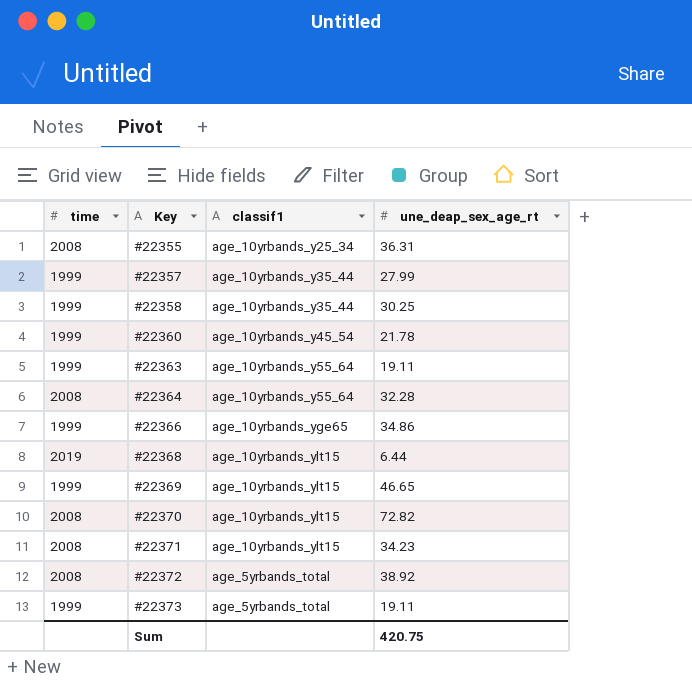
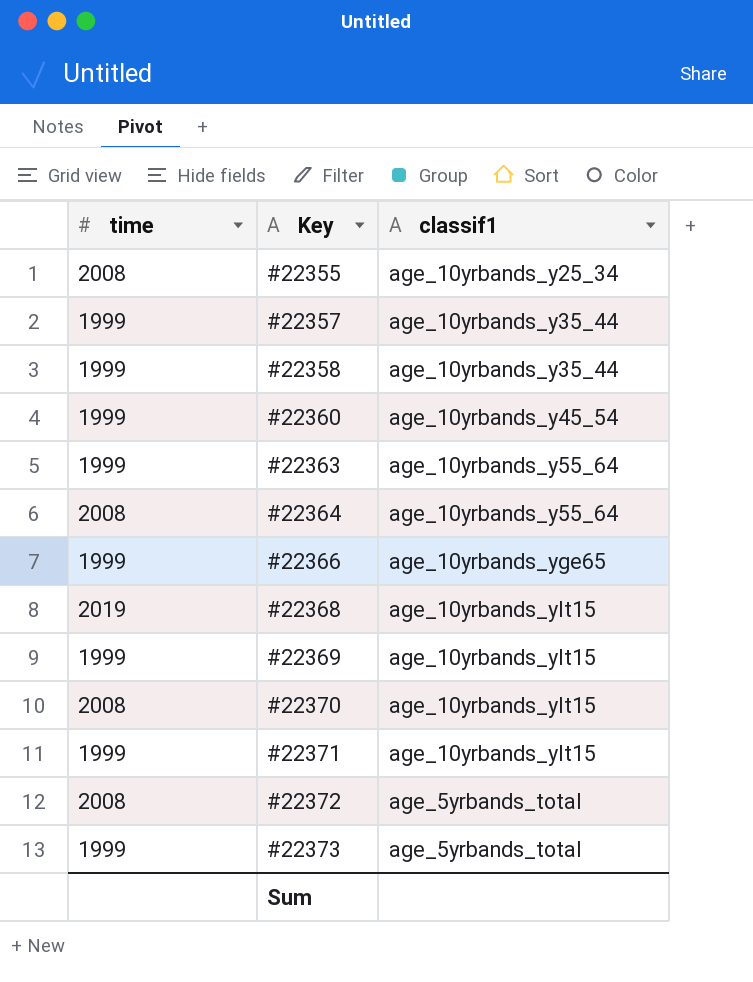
column une_deap_sex_age_rt | position: 4 -> none
#22371 | time: 2008 -> 1999

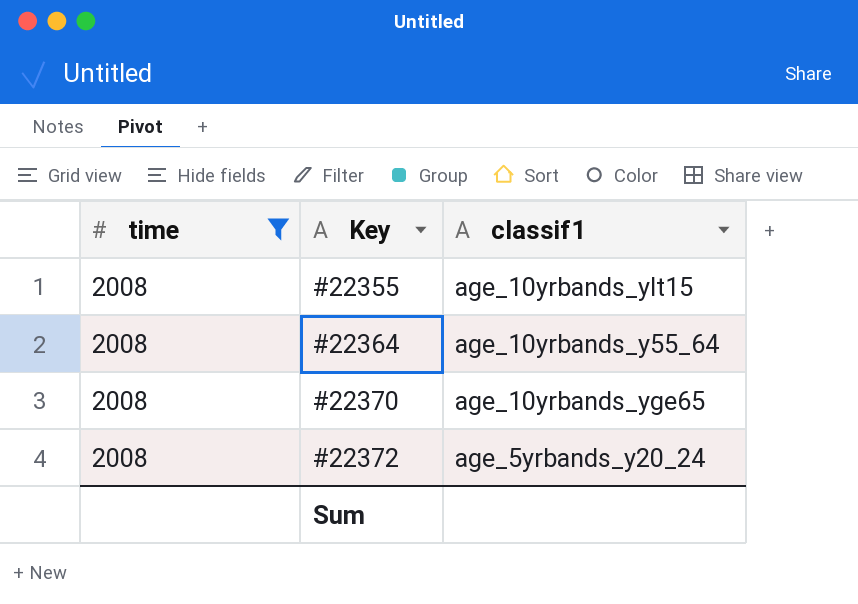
filter: none -> time = 2008
#22355 | classif1: age_10yrbands_y25_34 -> age_10yrbands_ylt15
#22370 | classif1: age_10yrbands_ylt15 -> age_10yrbands_yge65
#22372 | classif1: age_5yrbands_total -> age_5yrbands_y20_24

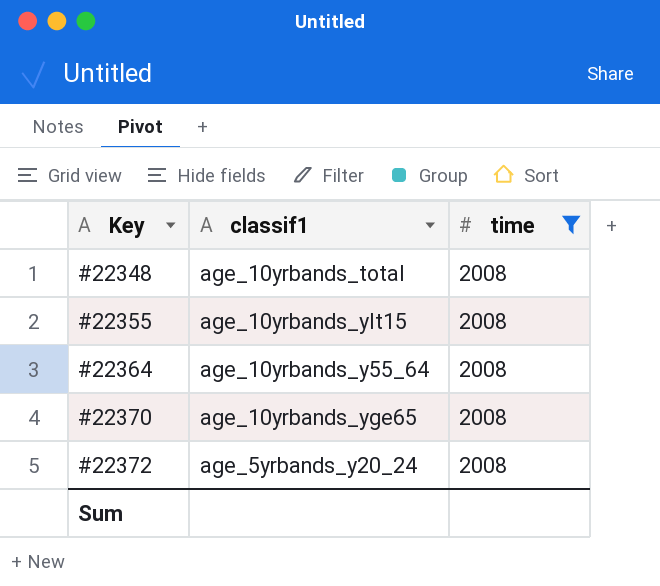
column time | position: 1 -> 3
row #22348: none -> age_10yrbands_total | 2008

